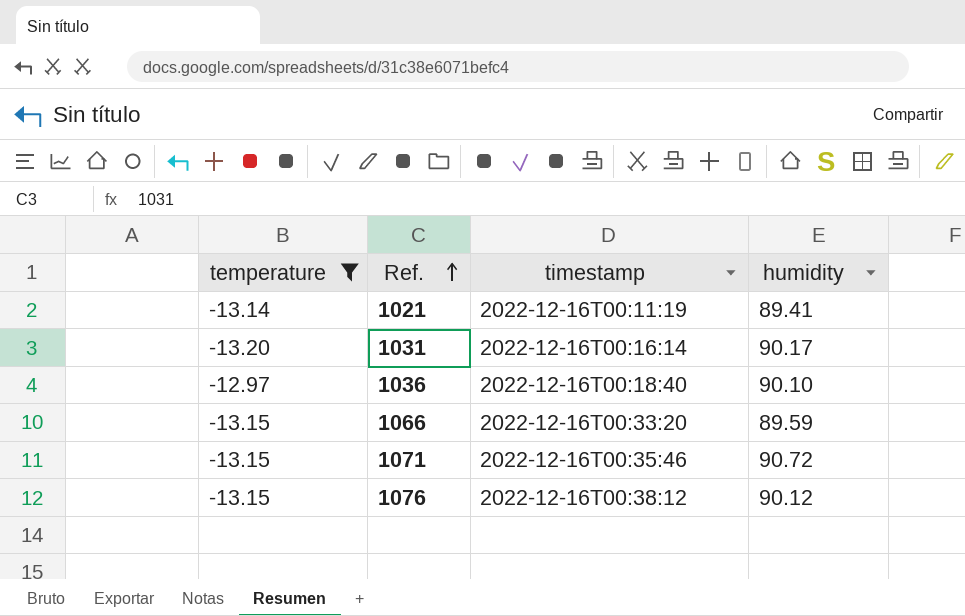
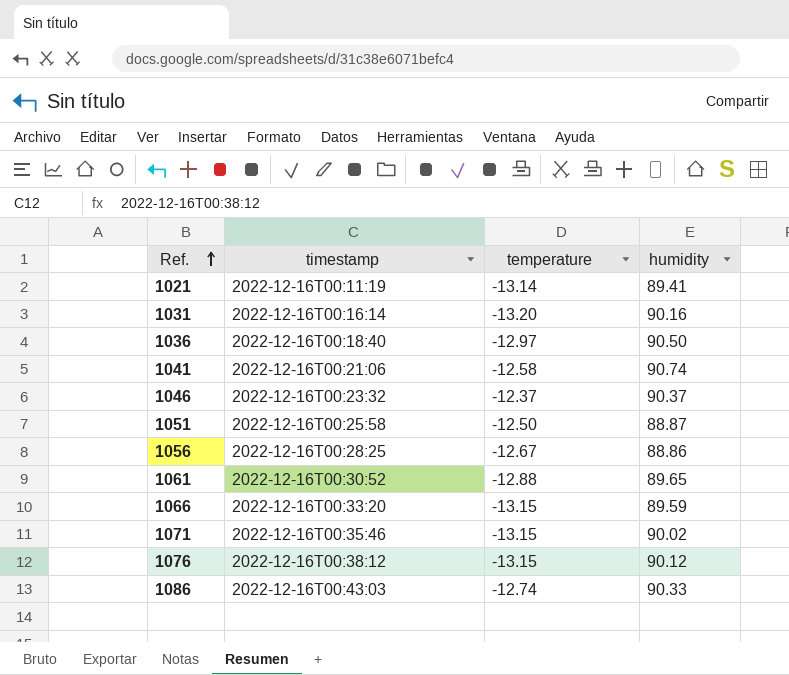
filter: temperature <= -12.97 -> none
column temperature | position: 1 -> 3
1031 | humidity: 90.17 -> 90.16
1036 | humidity: 90.10 -> 90.50
1071 | humidity: 90.72 -> 90.02

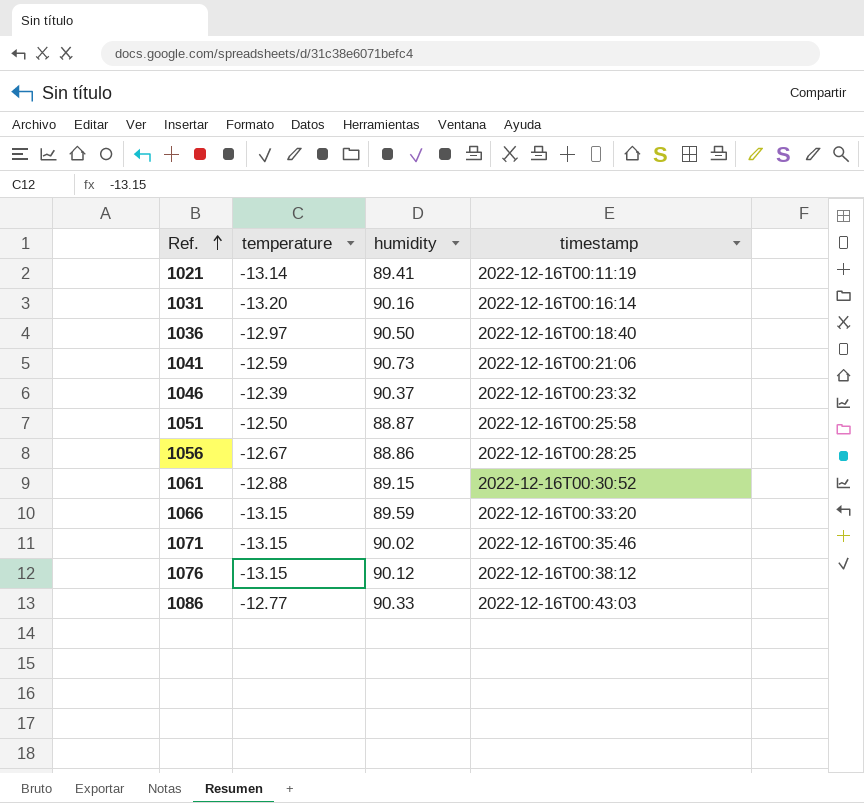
column timestamp | position: 2 -> 4
1041 | temperature: -12.58 -> -12.59
1041 | humidity: 90.74 -> 90.73
1046 | temperature: -12.37 -> -12.39
1061 | humidity: 89.65 -> 89.15
1086 | temperature: -12.74 -> -12.77

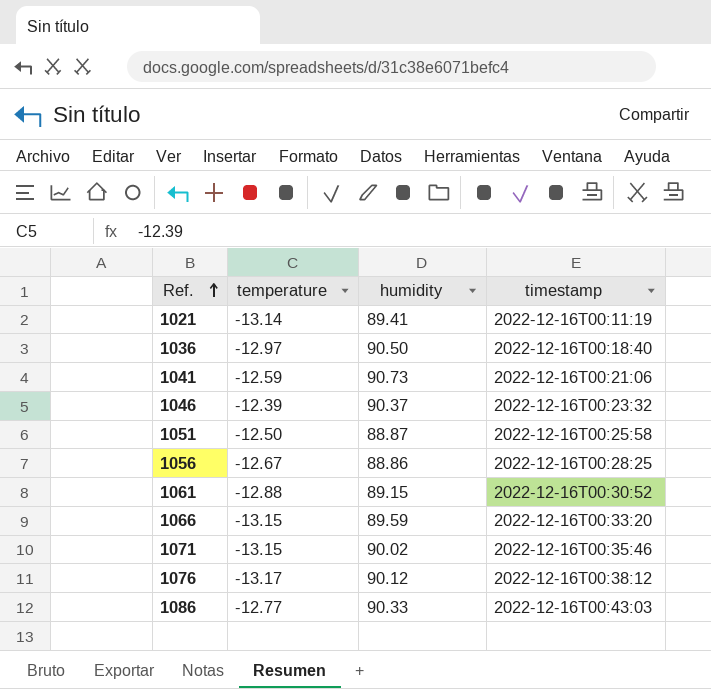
row 1031: -13.20 | 90.16 | 2022-12-16T00:16:14 -> none
1076 | temperature: -13.15 -> -13.17

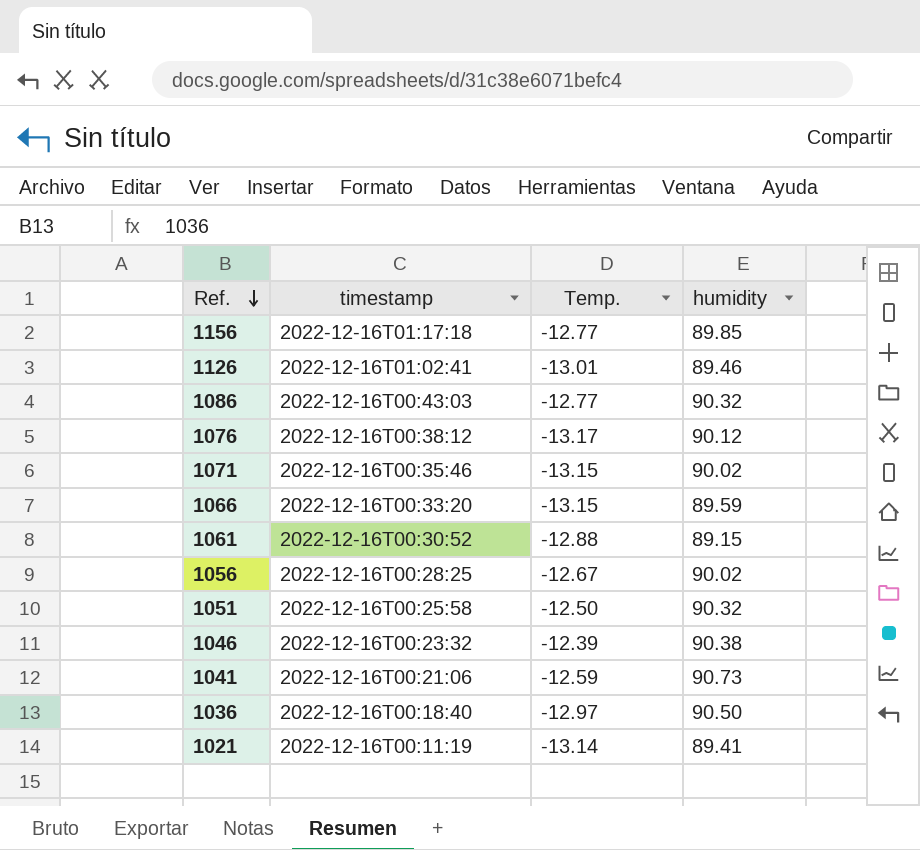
row order: Ref. ascending -> Ref. descending
column timestamp | position: 4 -> 2
column name: temperature -> Temp.
row 1156: none -> 2022-12-16T01:17:18 | -12.77 | 89.85
row 1126: none -> 2022-12-16T01:02:41 | -13.01 | 89.46
1086 | humidity: 90.33 -> 90.32
1056 | humidity: 88.86 -> 90.02
1051 | humidity: 88.87 -> 90.32
1046 | humidity: 90.37 -> 90.38

